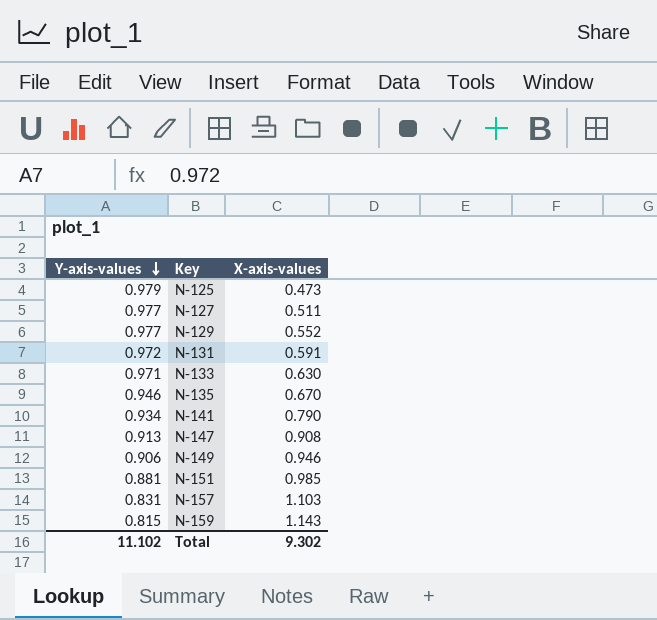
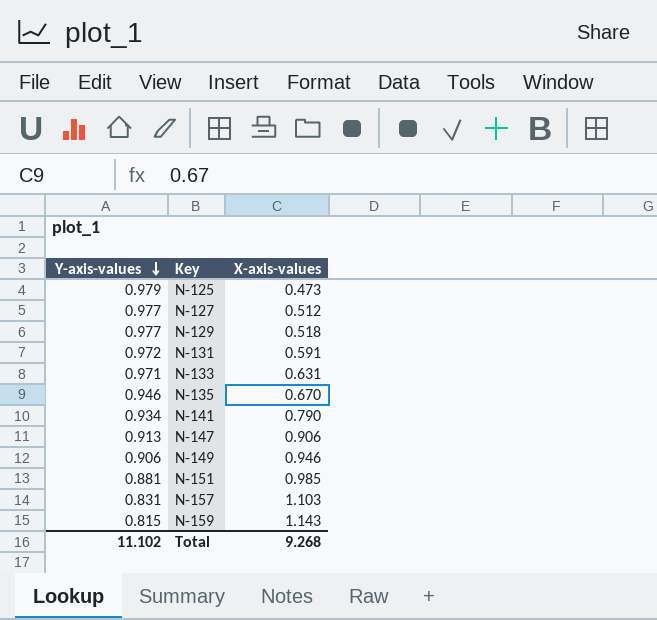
N-127 | X-axis-values: 0.511 -> 0.512
N-129 | X-axis-values: 0.552 -> 0.518
N-133 | X-axis-values: 0.630 -> 0.631
N-147 | X-axis-values: 0.908 -> 0.906
Total | X-axis-values: 9.302 -> 9.268

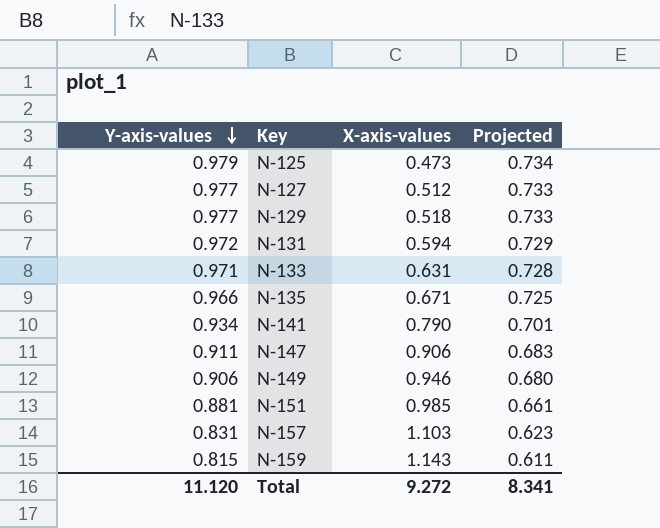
column Projected | formula: none -> [Y-axis-values] * 0.75
N-131 | X-axis-values: 0.591 -> 0.594
N-135 | Y-axis-values: 0.946 -> 0.966
N-135 | X-axis-values: 0.670 -> 0.671
N-147 | Y-axis-values: 0.913 -> 0.911
Total | Y-axis-values: 11.102 -> 11.120
Total | X-axis-values: 9.268 -> 9.272

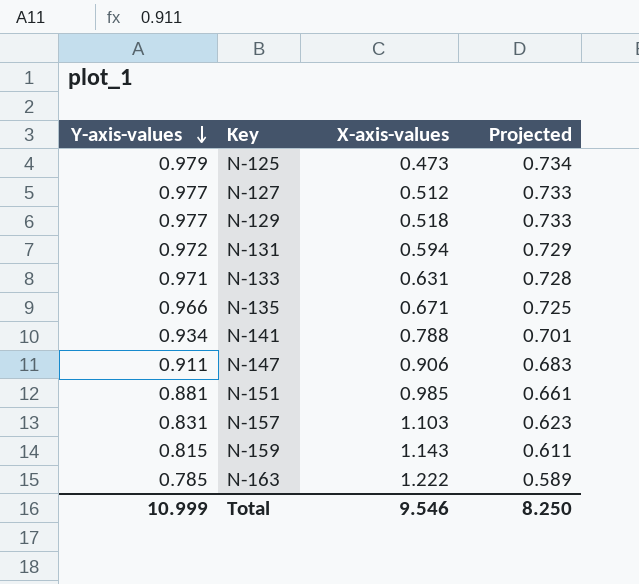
row N-149: 0.906 | 0.946 | 0.680 -> none
N-141 | X-axis-values: 0.790 -> 0.788
row N-163: none -> 0.785 | 1.222 | 0.589
Total | Y-axis-values: 11.120 -> 10.999
Total | X-axis-values: 9.272 -> 9.546
Total | Projected: 8.341 -> 8.250

